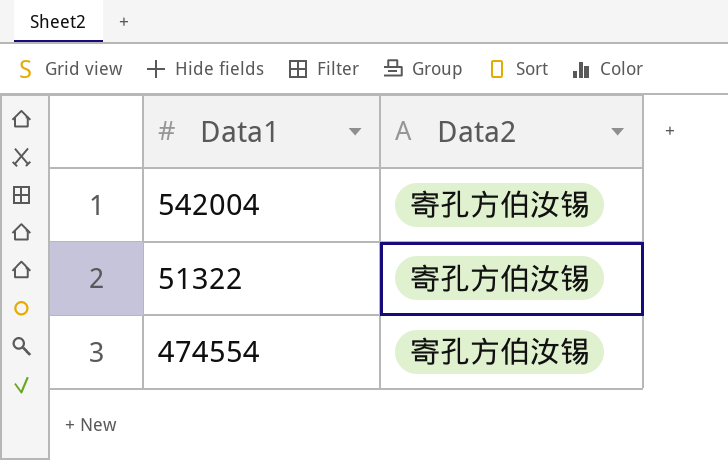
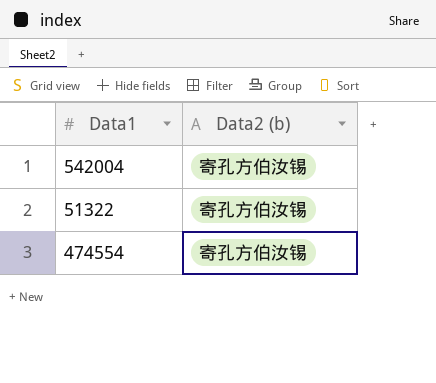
column name: Data2 -> Data2 (b)

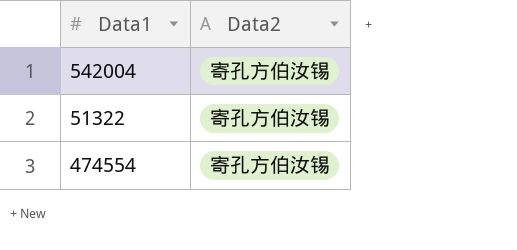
column name: Data2 (b) -> Data2

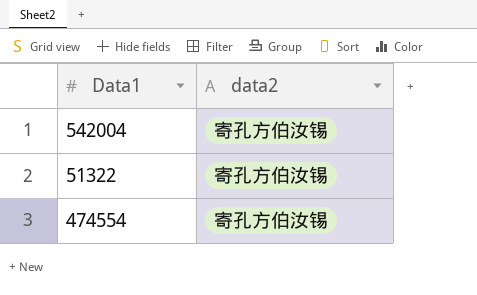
column name: Data2 -> data2

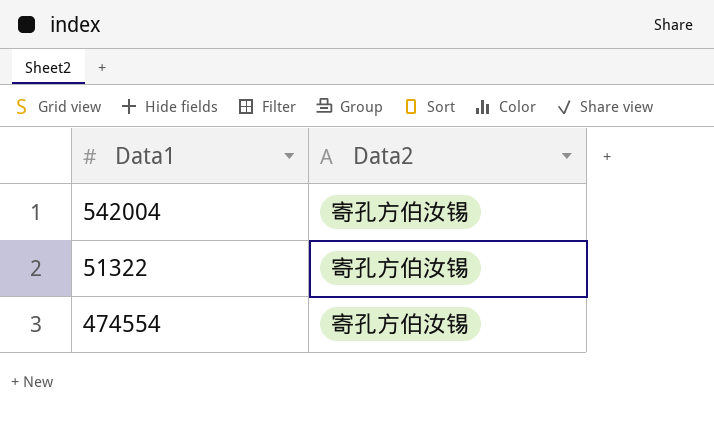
column name: data2 -> Data2

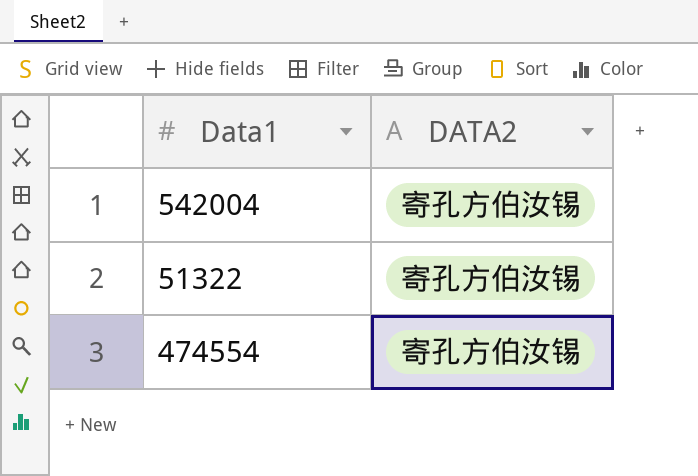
column name: Data2 -> DATA2

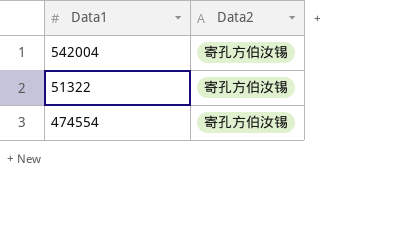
column name: DATA2 -> Data2

